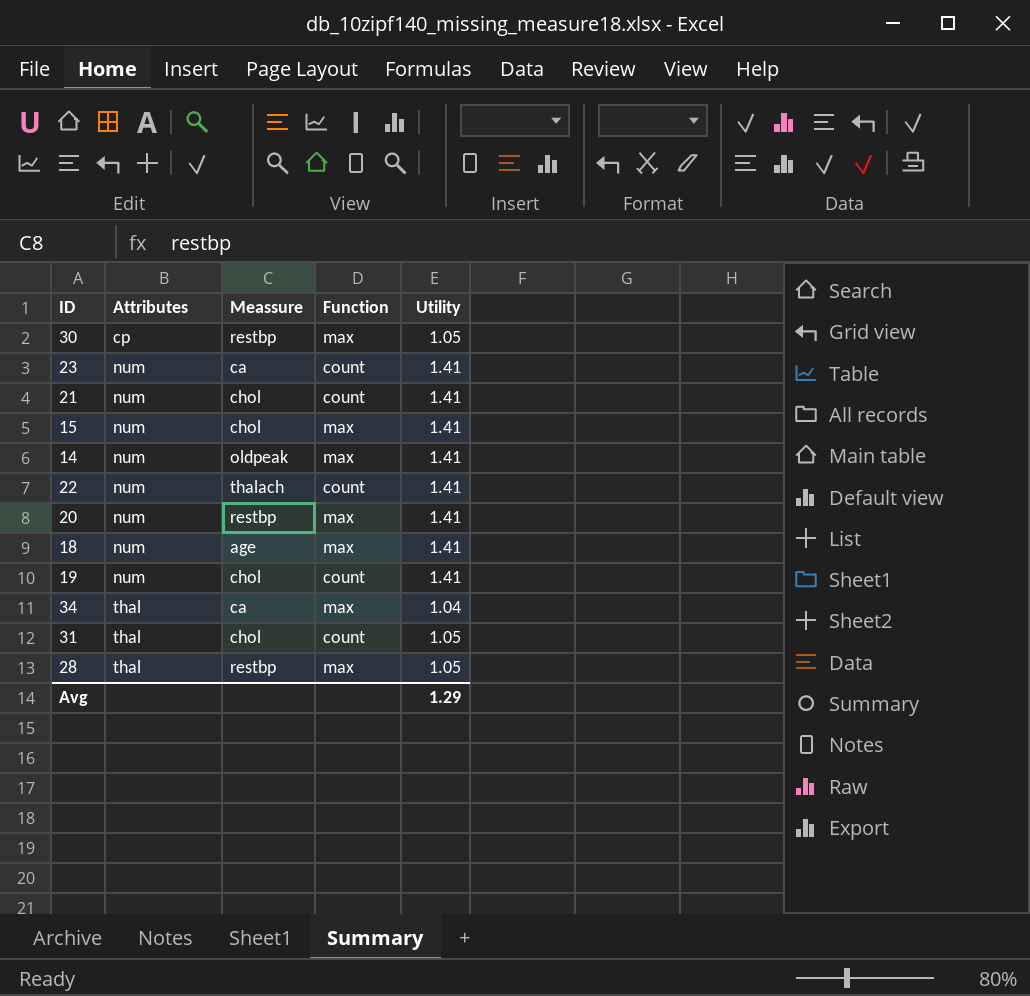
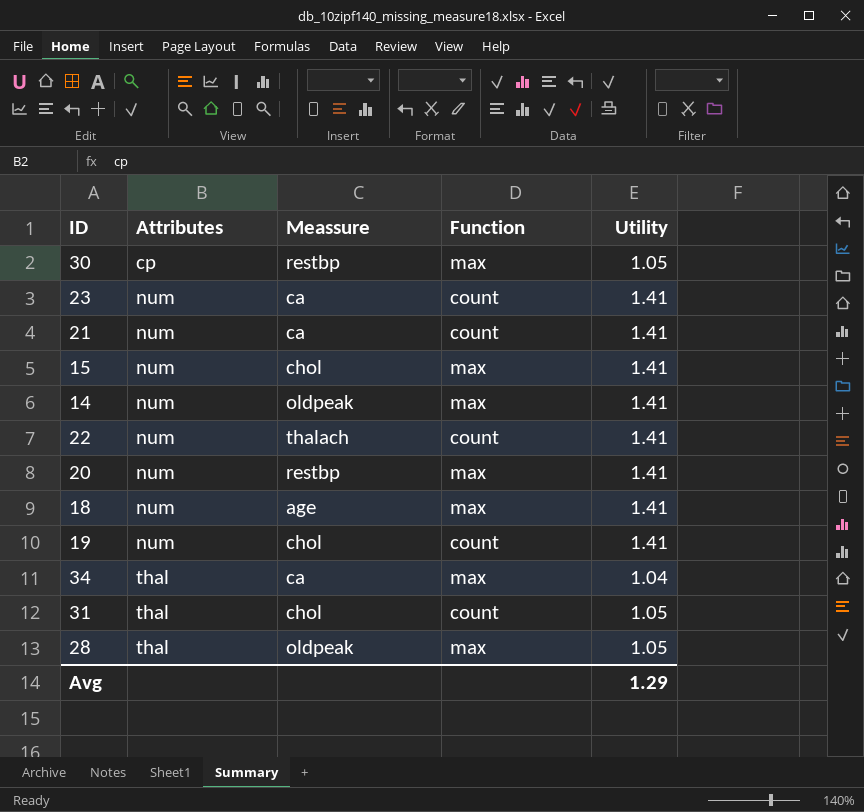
21 | Meassure: chol -> ca
28 | Meassure: restbp -> oldpeak

